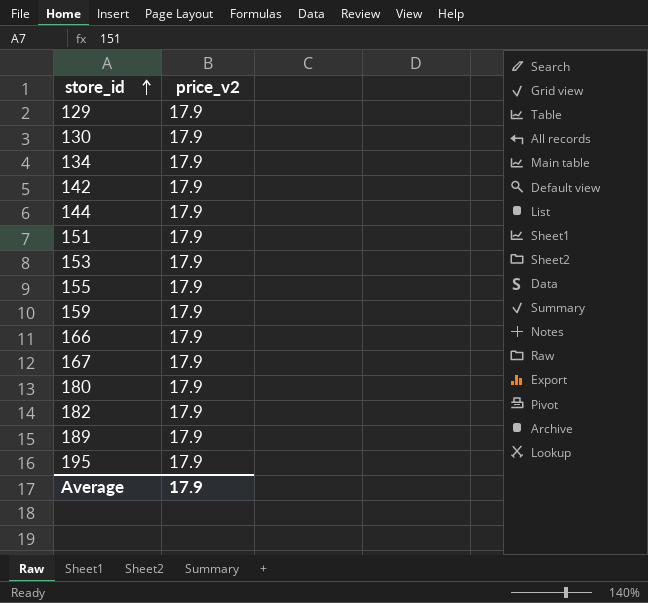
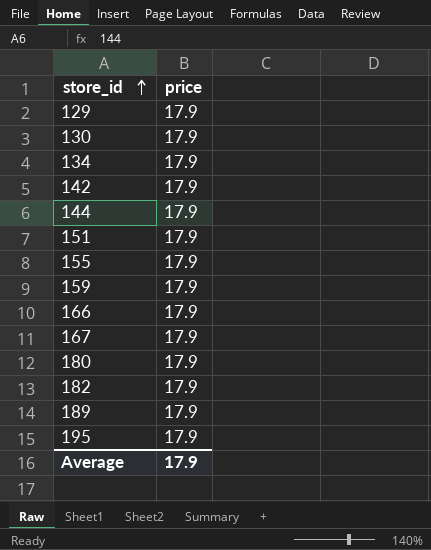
column name: price_v2 -> price
row 153: 17.9 -> none

